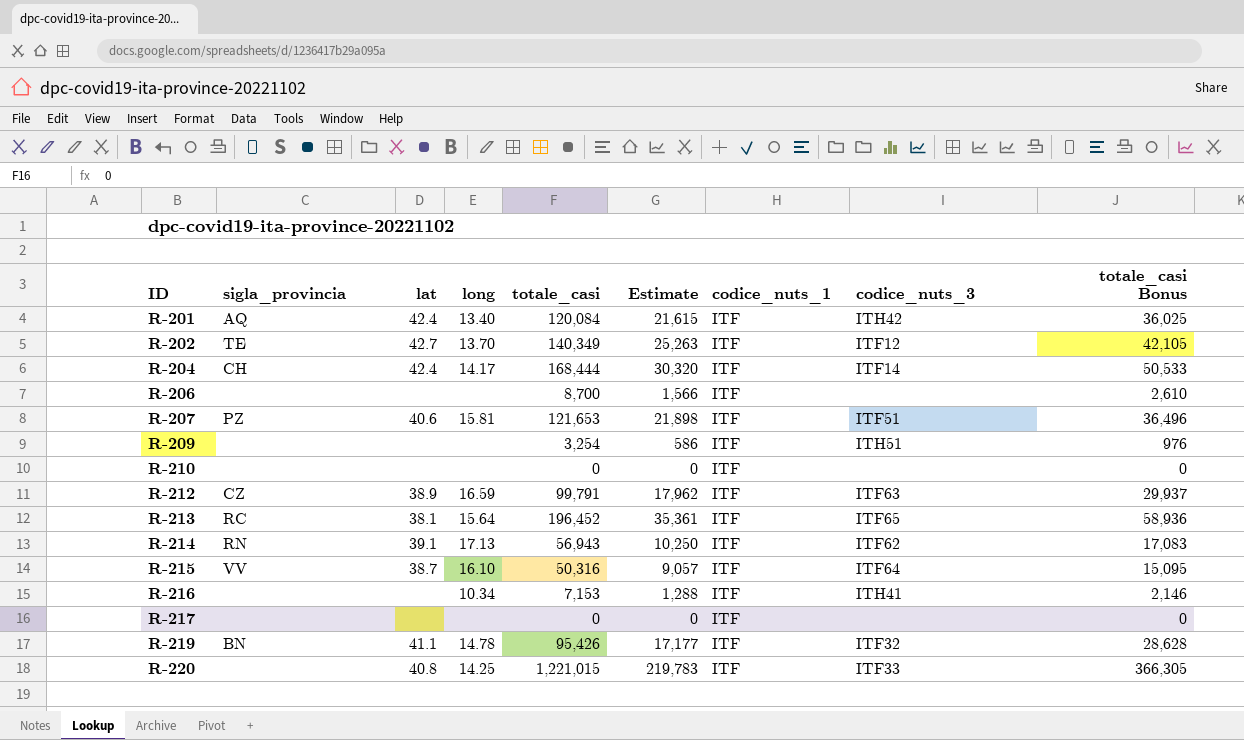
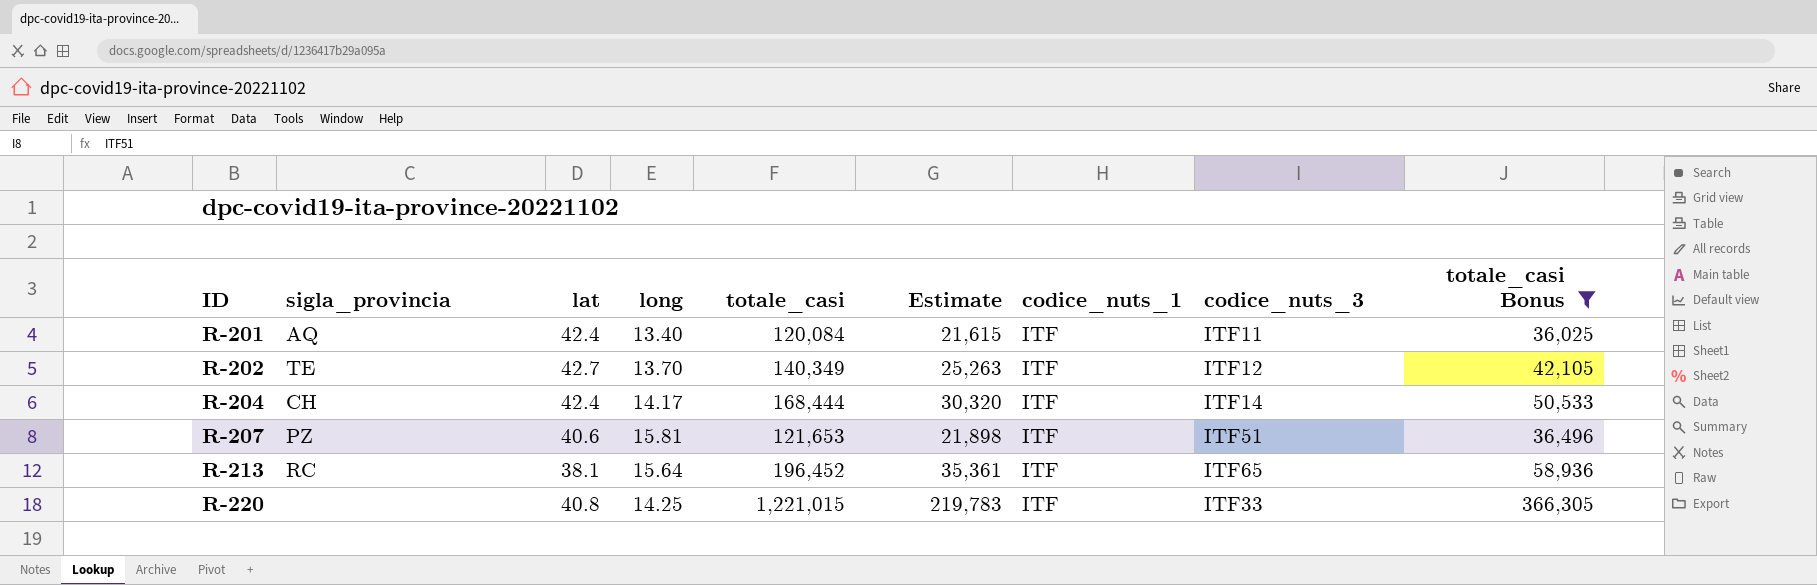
filter: none -> totale_casi Bonus >= 36,025
R-201 | codice_nuts_3: ITH42 -> ITF11

